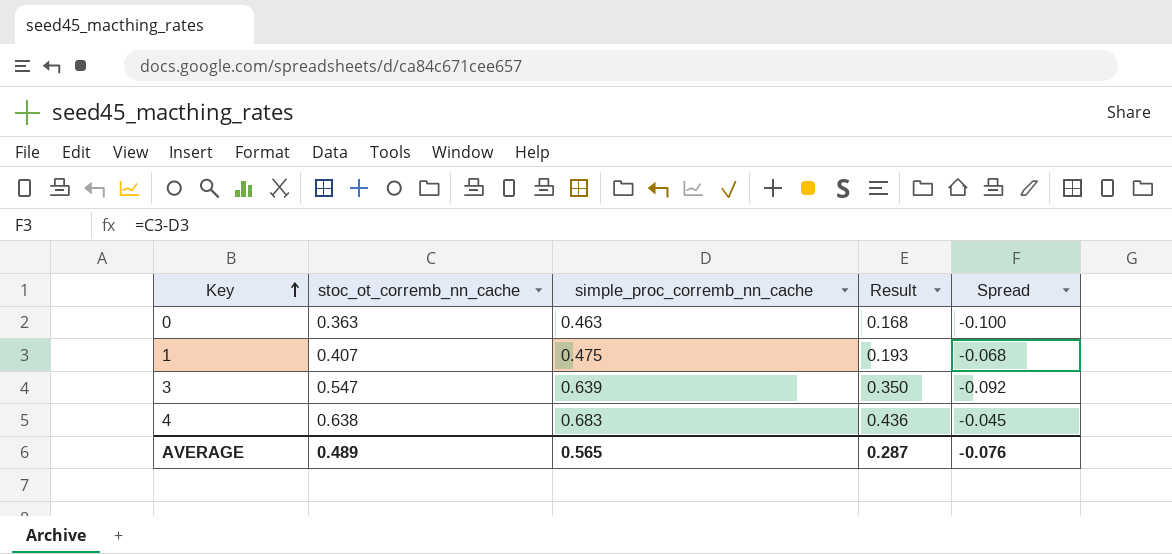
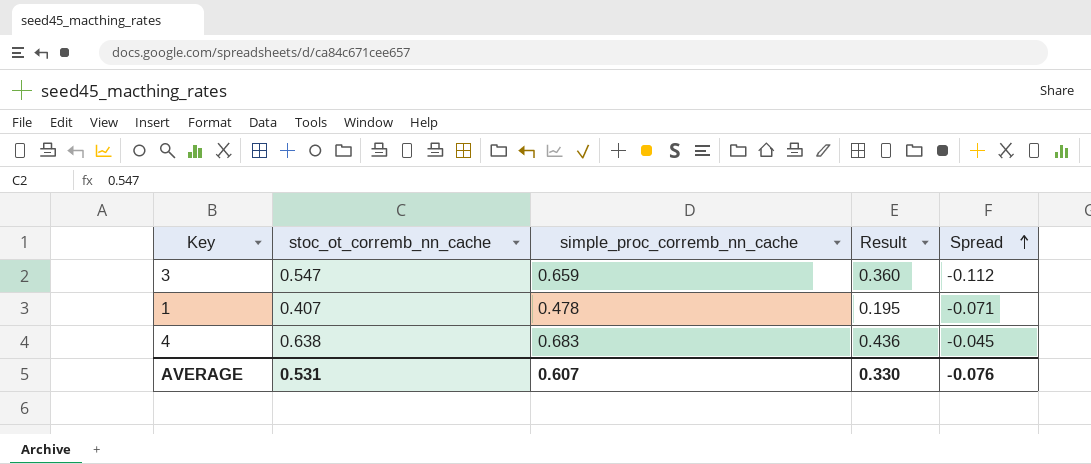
row order: Key ascending -> Spread ascending
row 0: 0.363 | 0.463 | 0.168 | -0.100 -> none
3 | simple_proc_corremb_nn_cache: 0.639 -> 0.659
3 | Result: 0.350 -> 0.360
3 | Spread: -0.092 -> -0.112
1 | simple_proc_corremb_nn_cache: 0.475 -> 0.478
1 | Result: 0.193 -> 0.195
1 | Spread: -0.068 -> -0.071
AVERAGE | stoc_ot_corremb_nn_cache: 0.489 -> 0.531
AVERAGE | simple_proc_corremb_nn_cache: 0.565 -> 0.607
AVERAGE | Result: 0.287 -> 0.330

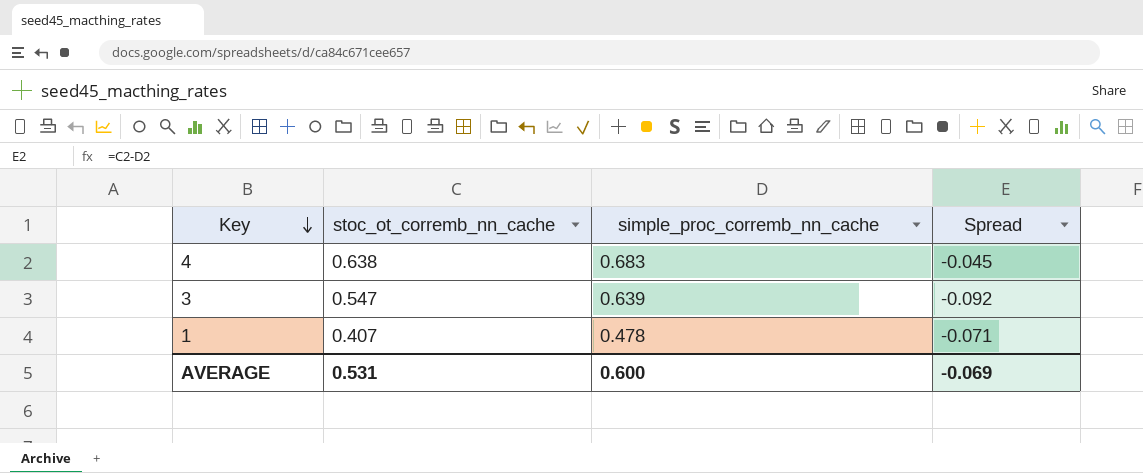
row order: Spread ascending -> Key descending
column Result | formula: [stoc_ot_corremb_nn_cache] * [simple_proc_corremb_nn_cache] -> none
3 | simple_proc_corremb_nn_cache: 0.659 -> 0.639
3 | Spread: -0.112 -> -0.092
AVERAGE | simple_proc_corremb_nn_cache: 0.607 -> 0.600
AVERAGE | Spread: -0.076 -> -0.069

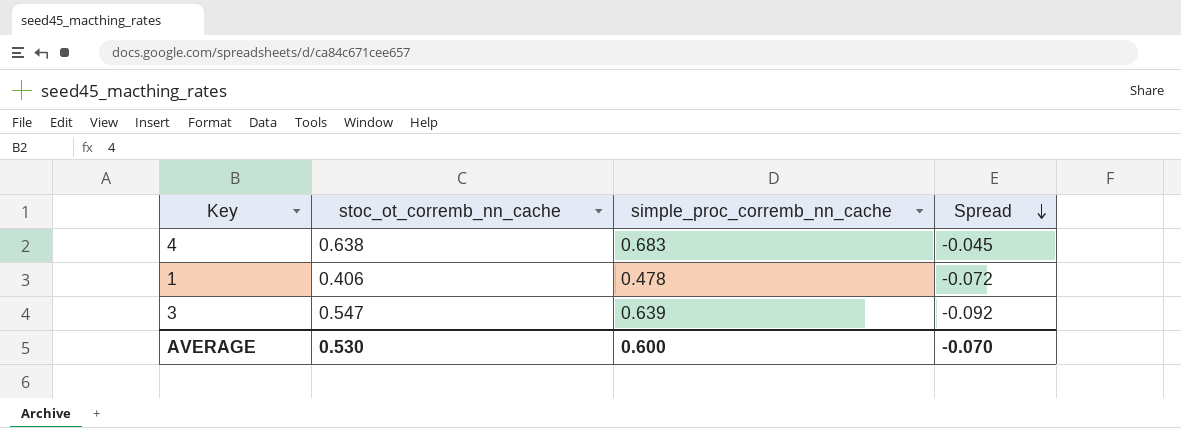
row order: Key descending -> Spread descending
1 | stoc_ot_corremb_nn_cache: 0.407 -> 0.406
1 | Spread: -0.071 -> -0.072
AVERAGE | stoc_ot_corremb_nn_cache: 0.531 -> 0.530
AVERAGE | Spread: -0.069 -> -0.070

